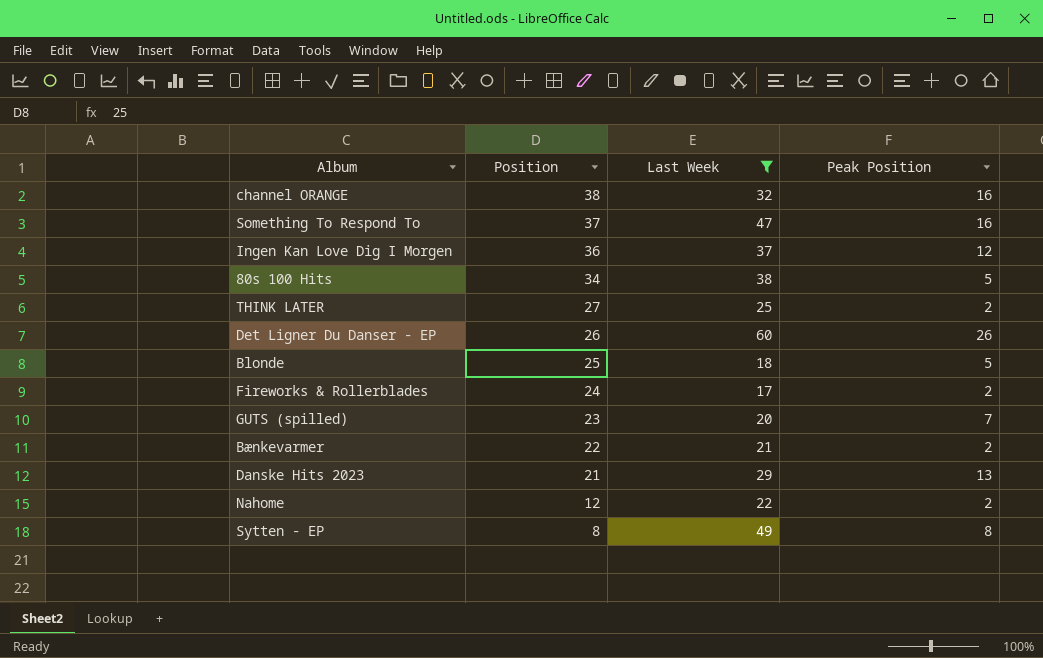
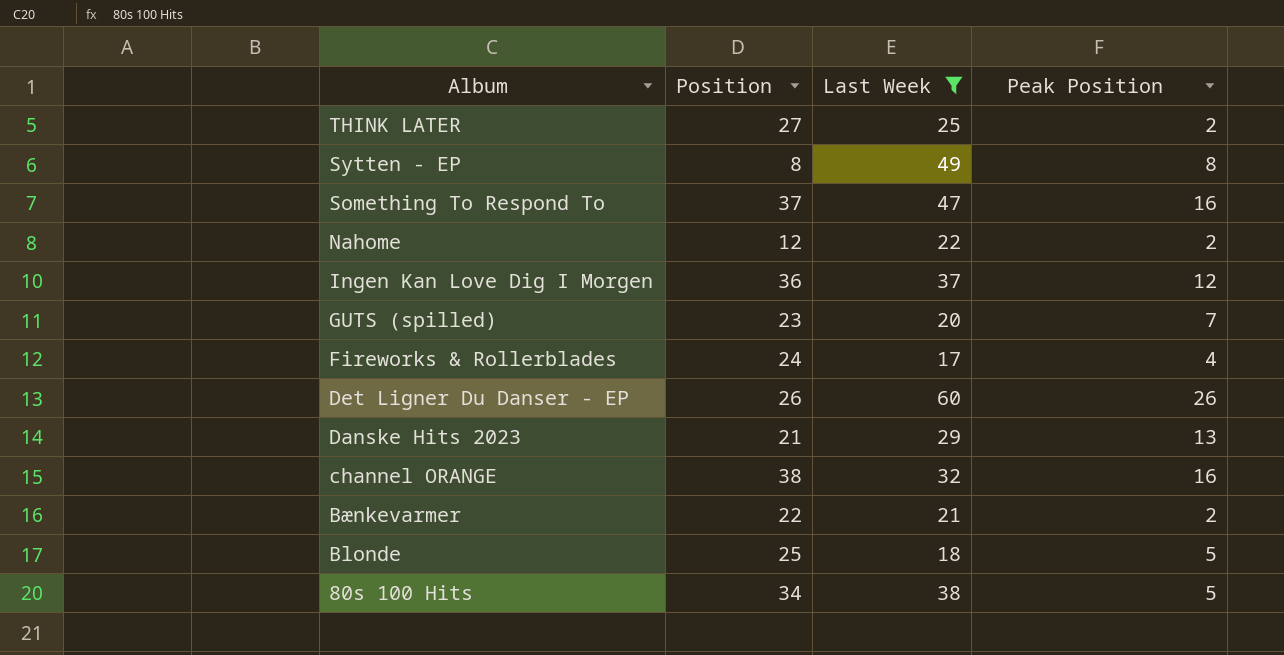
row order: Position descending -> Album descending
Fireworks & Rollerblades | Peak Position: 2 -> 4

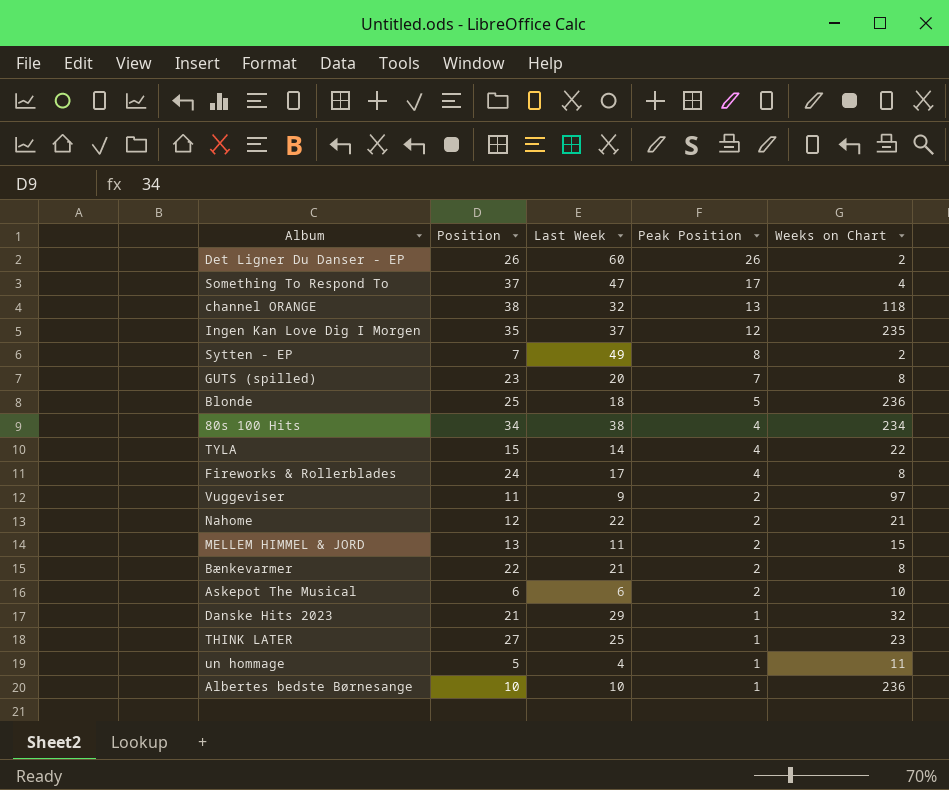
filter: Last Week >= 17 -> none
row order: Album descending -> Peak Position descending
column Weeks on Chart | position: none -> 5
Something To Respond To | Peak Position: 16 -> 17
channel ORANGE | Peak Position: 16 -> 13
Ingen Kan Love Dig I Morgen | Position: 36 -> 35
Sytten - EP | Position: 8 -> 7
80s 100 Hits | Peak Position: 5 -> 4
Danske Hits 2023 | Peak Position: 13 -> 1
THINK LATER | Peak Position: 2 -> 1

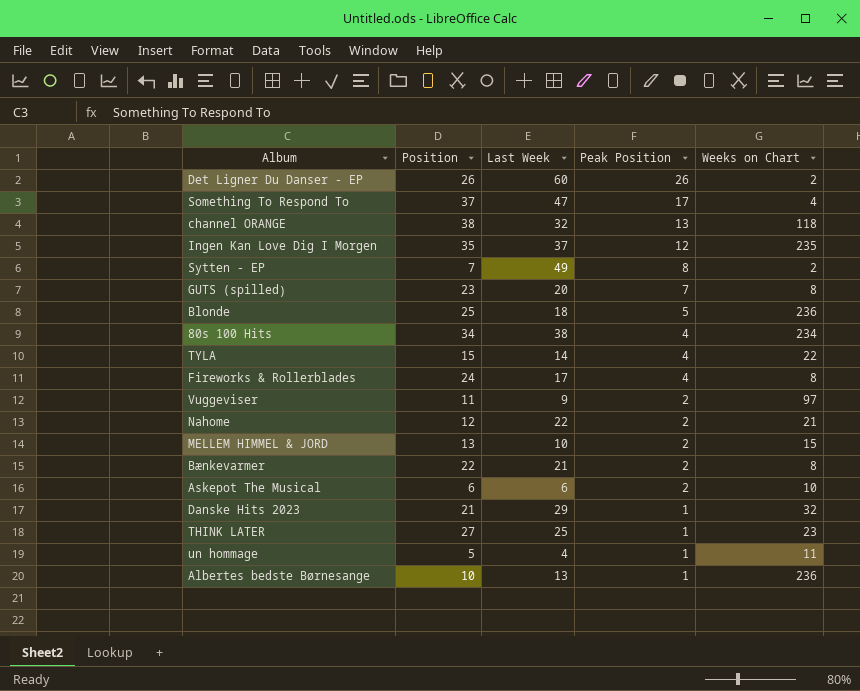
MELLEM HIMMEL & JORD | Last Week: 11 -> 10
Albertes bedste Børnesange | Last Week: 10 -> 13

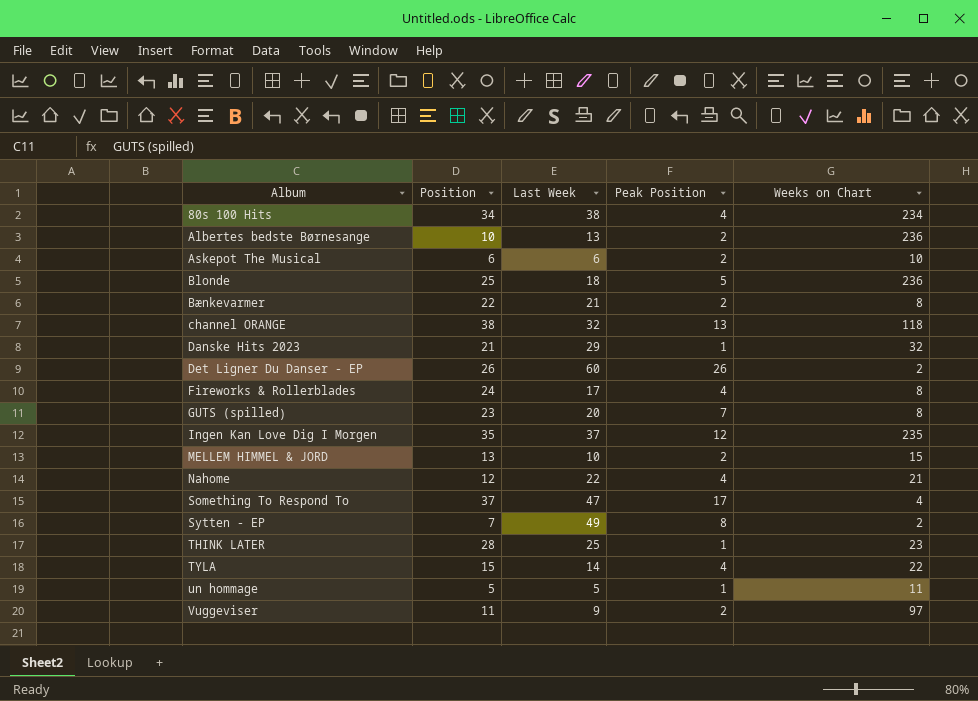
row order: Peak Position descending -> Album ascending
Albertes bedste Børnesange | Peak Position: 1 -> 2
Nahome | Peak Position: 2 -> 4
THINK LATER | Position: 27 -> 28
un hommage | Last Week: 4 -> 5

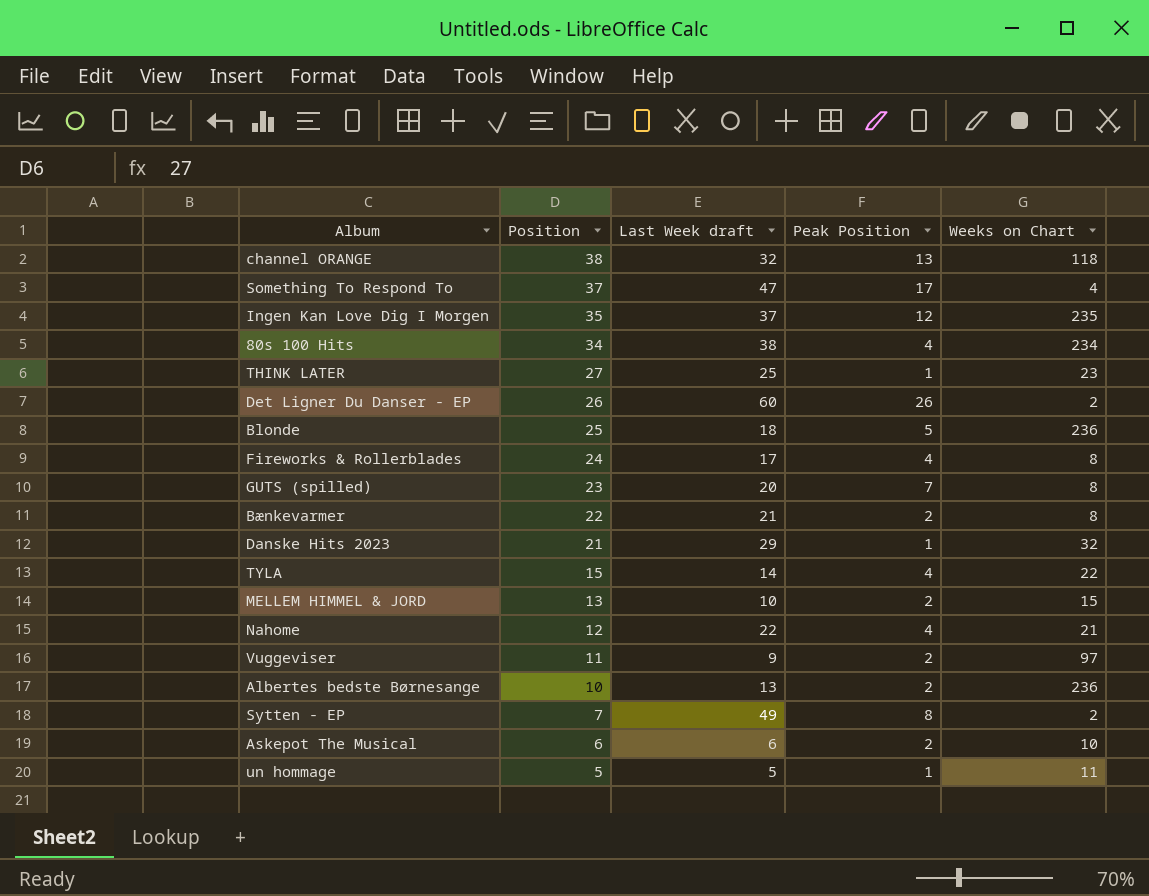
row order: Album ascending -> Position descending
column name: Last Week -> Last Week draft
THINK LATER | Position: 28 -> 27

